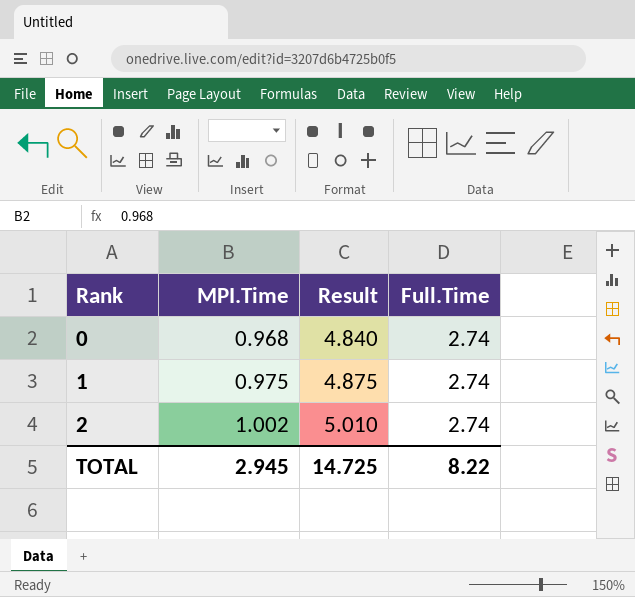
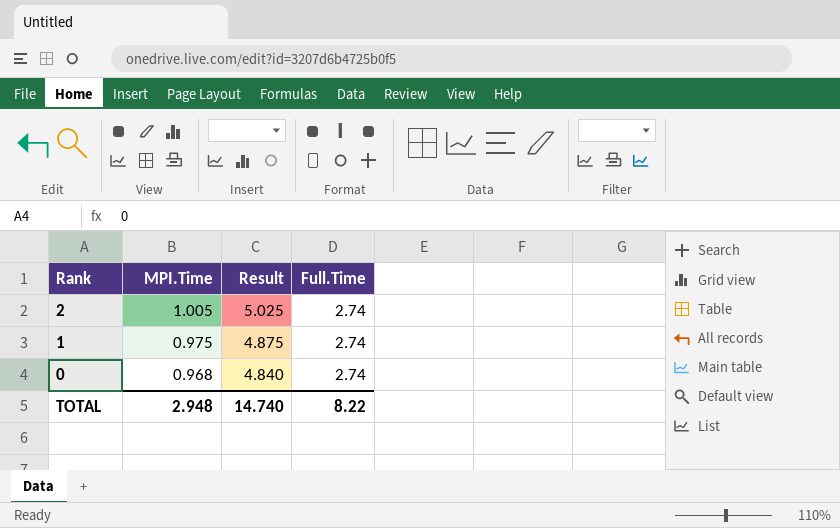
row order: Rank ascending -> Rank descending
2 | MPI.Time: 1.002 -> 1.005
2 | Result: 5.010 -> 5.025
TOTAL | MPI.Time: 2.945 -> 2.948
TOTAL | Result: 14.725 -> 14.740

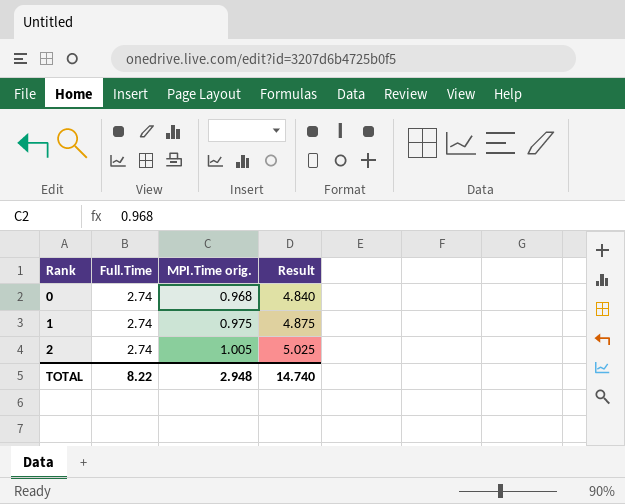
row order: Rank descending -> Rank ascending
column Full.Time | position: 4 -> 2
column name: MPI.Time -> MPI.Time orig.

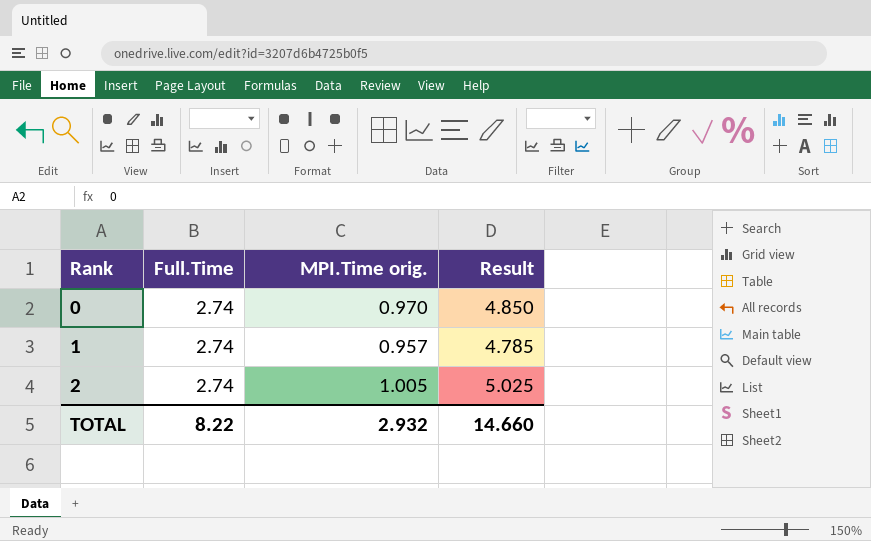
0 | MPI.Time orig.: 0.968 -> 0.970
0 | Result: 4.840 -> 4.850
1 | MPI.Time orig.: 0.975 -> 0.957
1 | Result: 4.875 -> 4.785
TOTAL | MPI.Time orig.: 2.948 -> 2.932
TOTAL | Result: 14.740 -> 14.660

